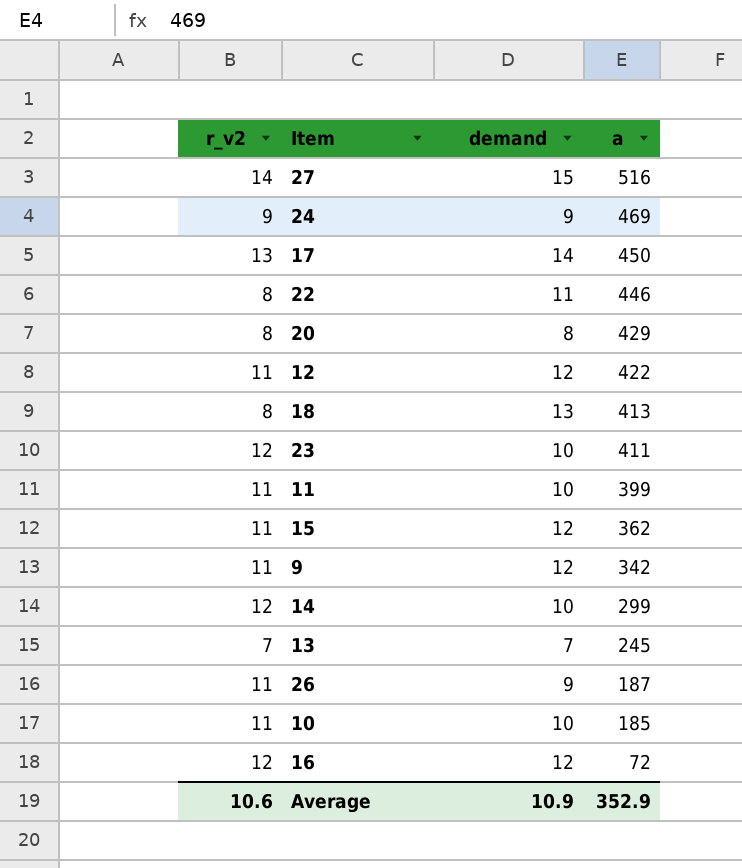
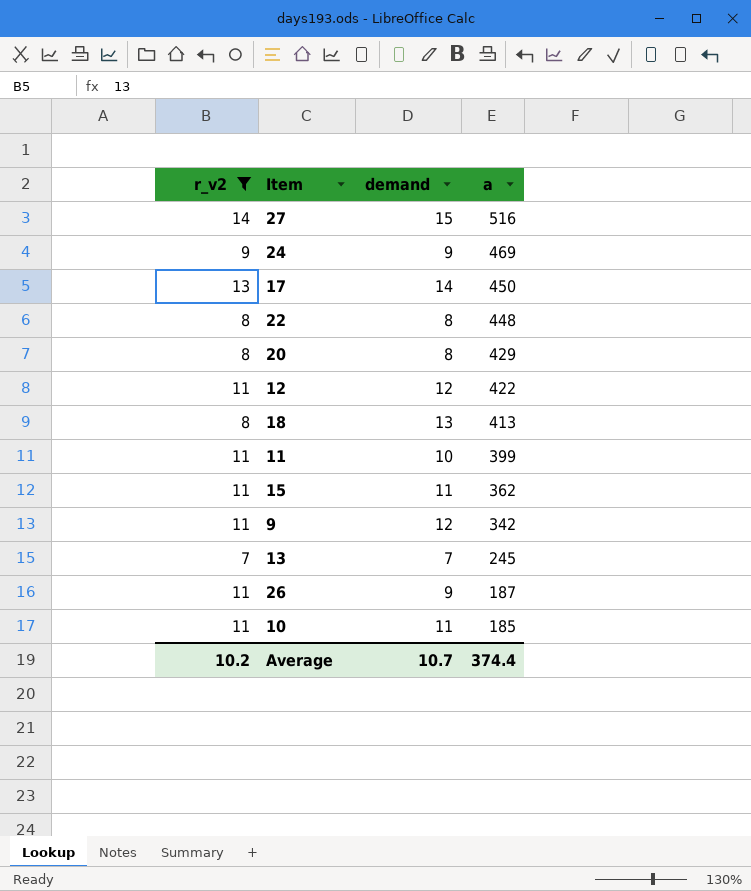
filter: none -> r_v2 != 12
22 | demand: 11 -> 8
22 | a: 446 -> 448
15 | demand: 12 -> 11
10 | demand: 10 -> 11
Average | r_v2: 10.6 -> 10.2
Average | demand: 10.9 -> 10.7
Average | a: 352.9 -> 374.4

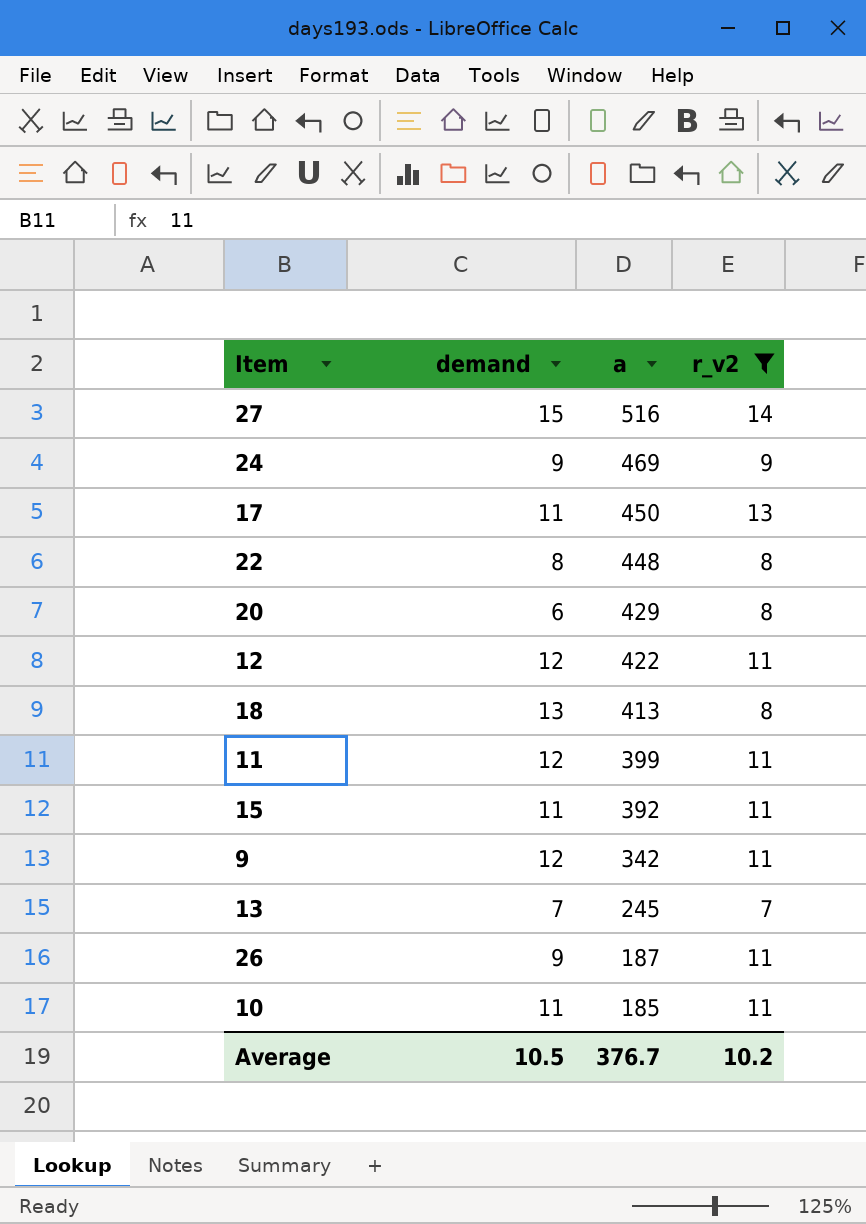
column r_v2 | position: 1 -> 4
17 | demand: 14 -> 11
20 | demand: 8 -> 6
11 | demand: 10 -> 12
15 | a: 362 -> 392
Average | demand: 10.7 -> 10.5
Average | a: 374.4 -> 376.7

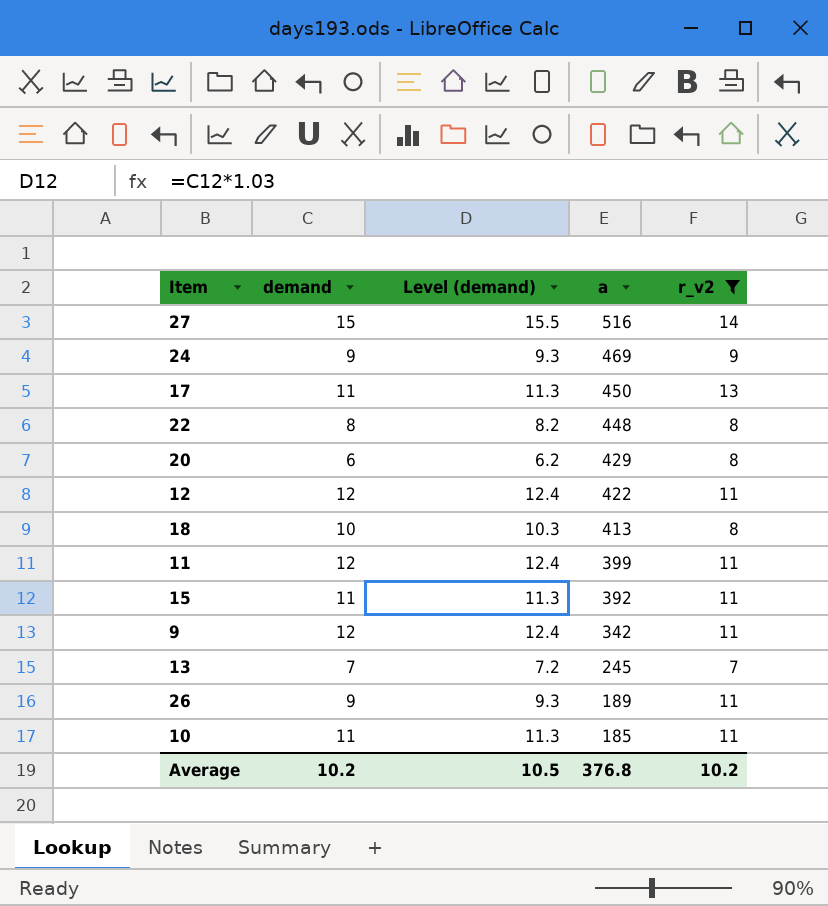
column Level (demand) | formula: none -> [demand] * 1.03
18 | demand: 13 -> 10
26 | a: 187 -> 189
Average | demand: 10.5 -> 10.2
Average | a: 376.7 -> 376.8

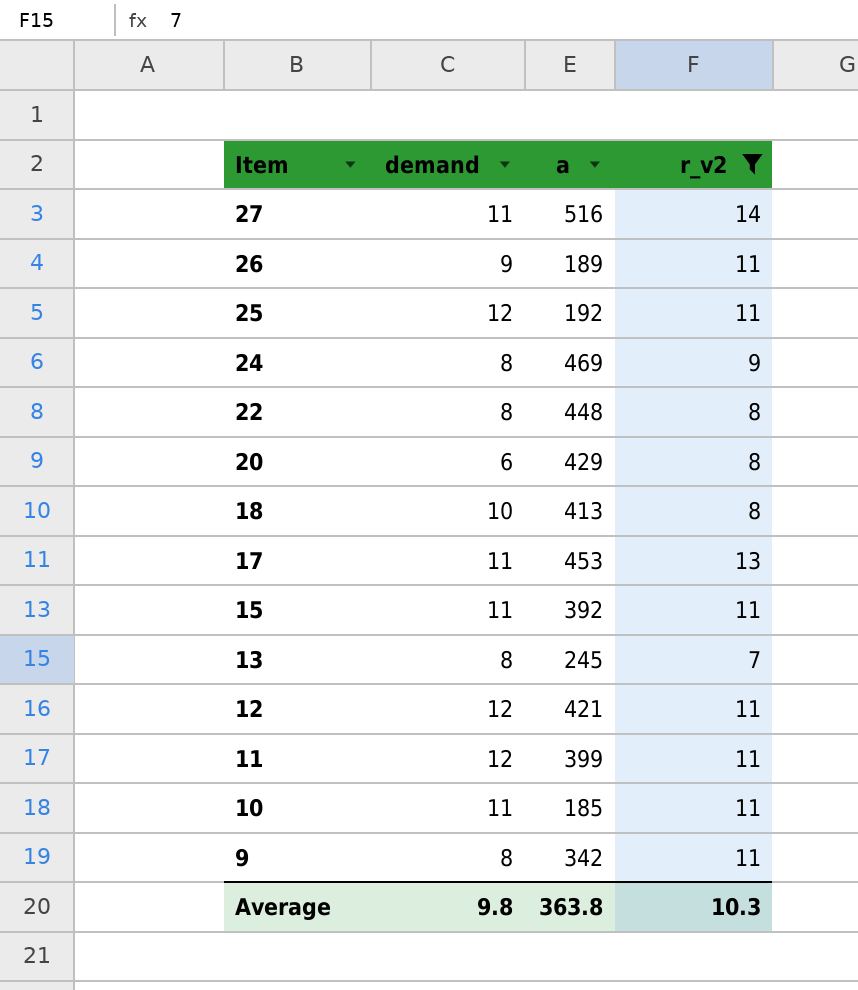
row order: a descending -> Item descending
column Level (demand) | formula: [demand] * 1.03 -> none
27 | demand: 15 -> 11
row 25: none -> 12 | 192 | 11
24 | demand: 9 -> 8
17 | a: 450 -> 453
13 | demand: 7 -> 8
12 | a: 422 -> 421
9 | demand: 12 -> 8
Average | demand: 10.2 -> 9.8
Average | a: 376.8 -> 363.8
Average | r_v2: 10.2 -> 10.3

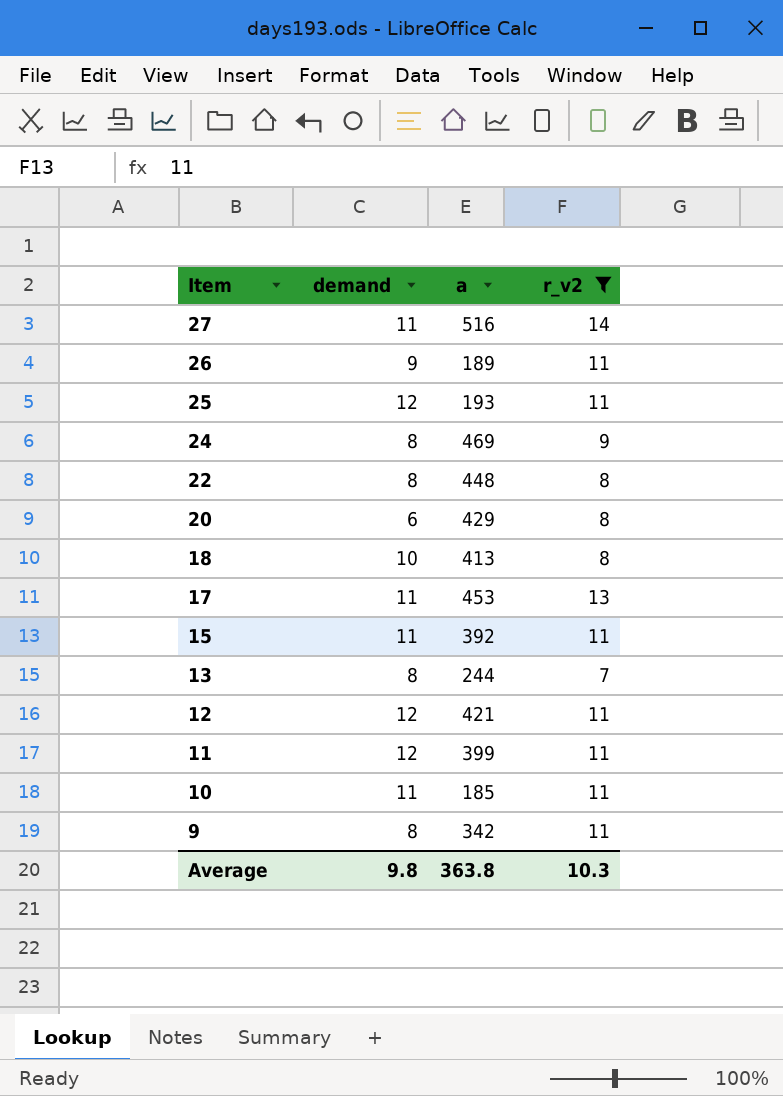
25 | a: 192 -> 193
13 | a: 245 -> 244

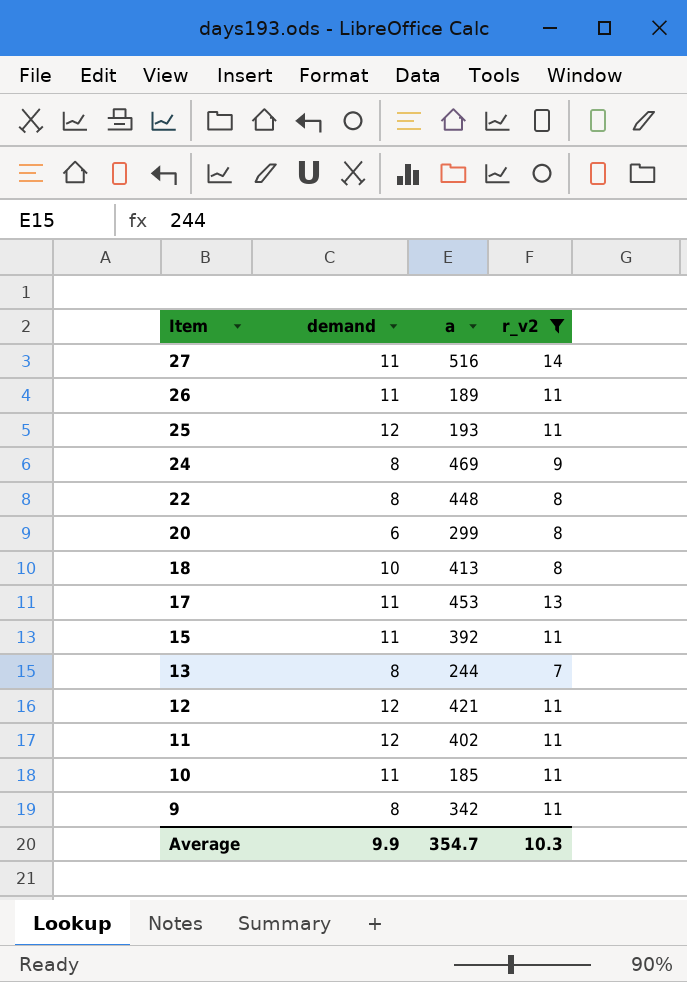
26 | demand: 9 -> 11
20 | a: 429 -> 299
11 | a: 399 -> 402
Average | demand: 9.8 -> 9.9
Average | a: 363.8 -> 354.7

